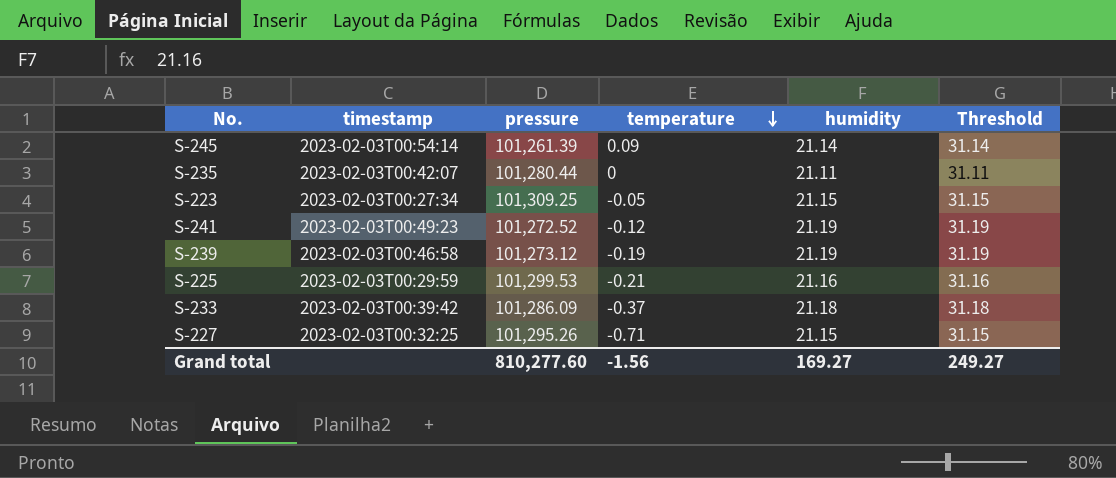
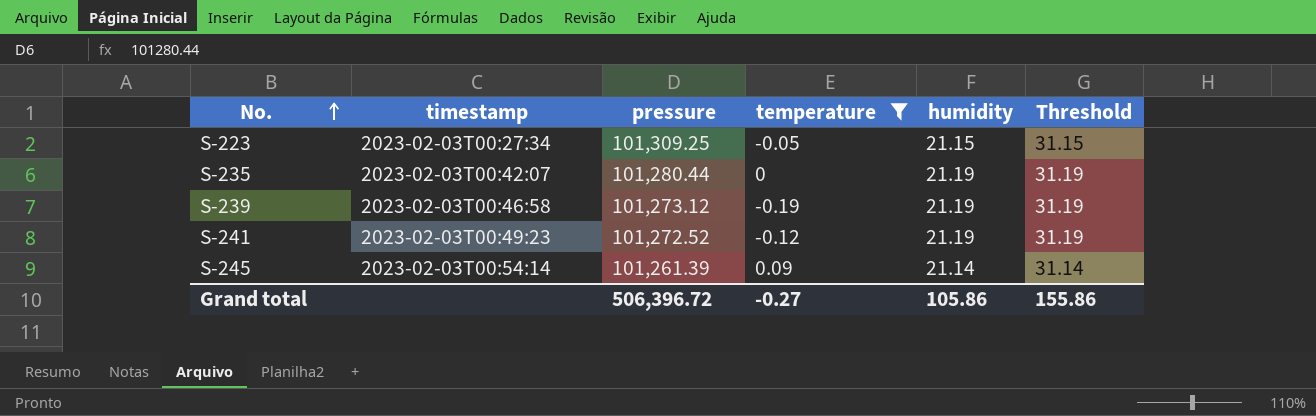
filter: none -> temperature >= -0.19
row order: temperature descending -> No. ascending
S-235 | humidity: 21.11 -> 21.19
S-235 | Threshold: 31.11 -> 31.19
Grand total | pressure: 810,277.60 -> 506,396.72
Grand total | temperature: -1.56 -> -0.27
Grand total | humidity: 169.27 -> 105.86
Grand total | Threshold: 249.27 -> 155.86

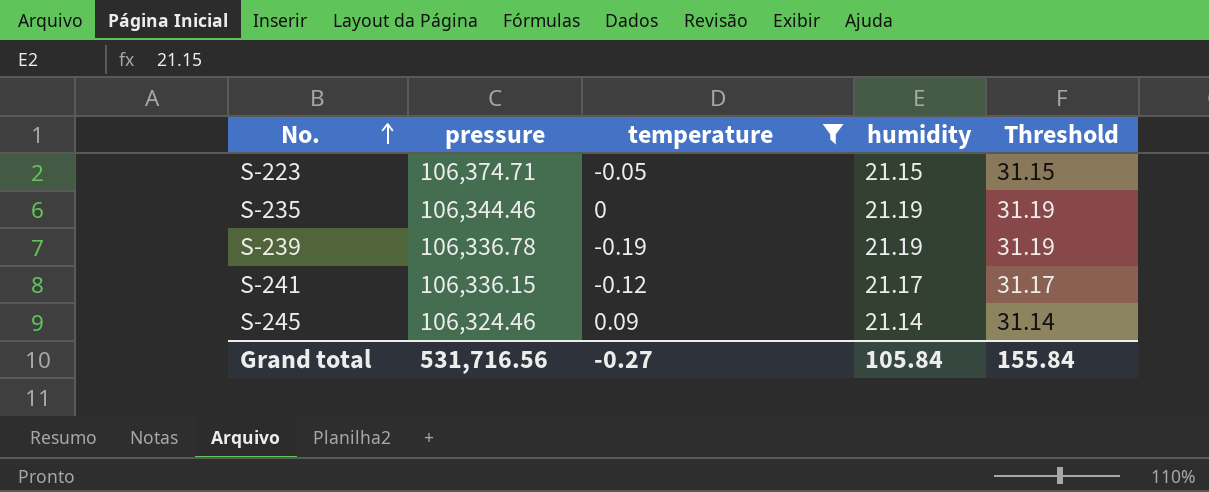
column timestamp | position: 2 -> none
S-223 | pressure: 101,309.25 -> 106,374.71
S-235 | pressure: 101,280.44 -> 106,344.46
S-239 | pressure: 101,273.12 -> 106,336.78
S-241 | pressure: 101,272.52 -> 106,336.15
S-241 | humidity: 21.19 -> 21.17
S-241 | Threshold: 31.19 -> 31.17
S-245 | pressure: 101,261.39 -> 106,324.46
Grand total | pressure: 506,396.72 -> 531,716.56
Grand total | humidity: 105.86 -> 105.84
Grand total | Threshold: 155.86 -> 155.84

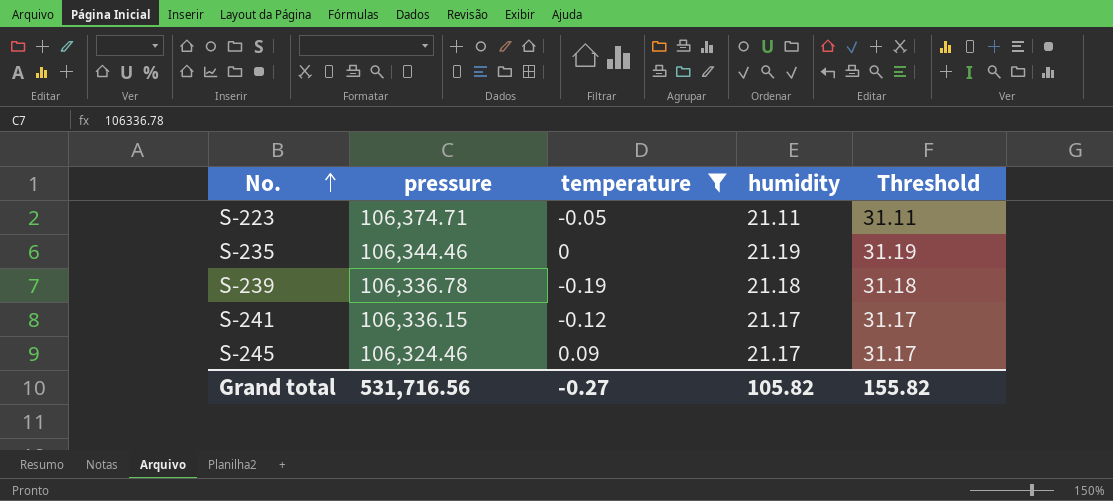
S-223 | humidity: 21.15 -> 21.11
S-223 | Threshold: 31.15 -> 31.11
S-239 | humidity: 21.19 -> 21.18
S-239 | Threshold: 31.19 -> 31.18
S-245 | humidity: 21.14 -> 21.17
S-245 | Threshold: 31.14 -> 31.17
Grand total | humidity: 105.84 -> 105.82
Grand total | Threshold: 155.84 -> 155.82

